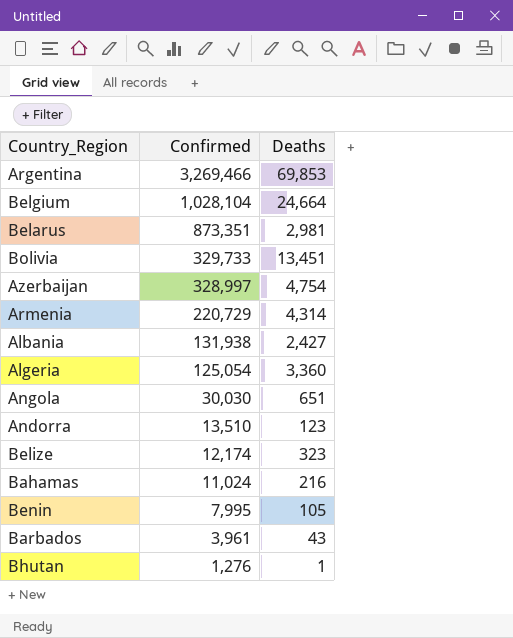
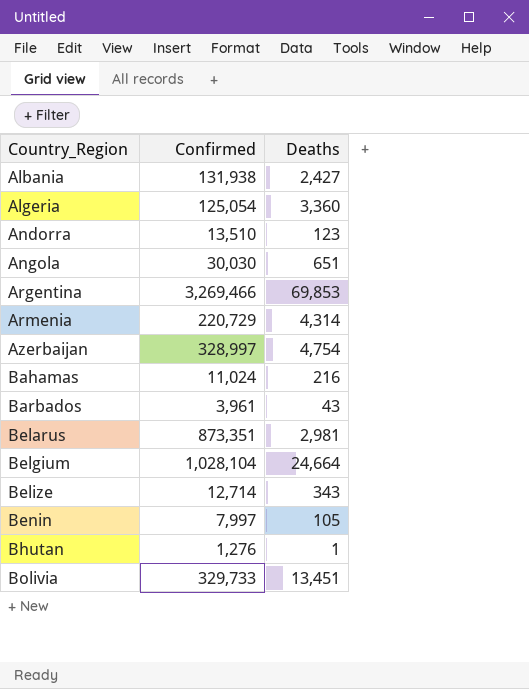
row order: Confirmed descending -> Country_Region ascending
Belize | Confirmed: 12,174 -> 12,714
Belize | Deaths: 323 -> 343
Benin | Confirmed: 7,995 -> 7,997

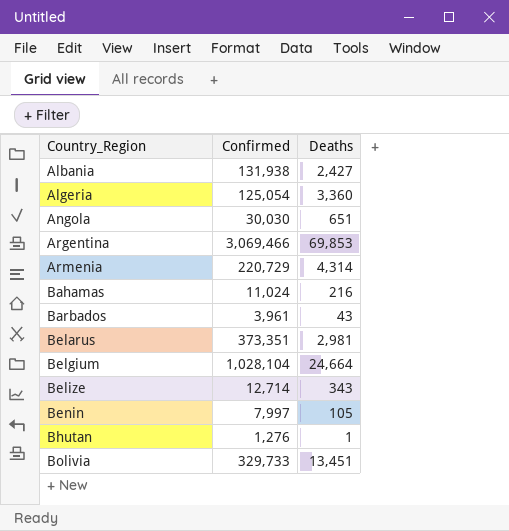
row Andorra: 13,510 | 123 -> none
row Azerbaijan: 328,997 | 4,754 -> none
Argentina | Confirmed: 3,269,466 -> 3,069,466
Belarus | Confirmed: 873,351 -> 373,351

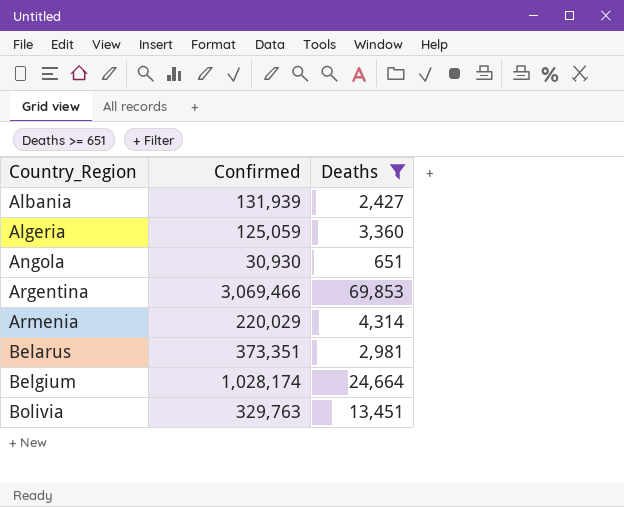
filter: none -> Deaths >= 651
Albania | Confirmed: 131,938 -> 131,939
Algeria | Confirmed: 125,054 -> 125,059
Angola | Confirmed: 30,030 -> 30,930
Armenia | Confirmed: 220,729 -> 220,029
Belgium | Confirmed: 1,028,104 -> 1,028,174
Bolivia | Confirmed: 329,733 -> 329,763

